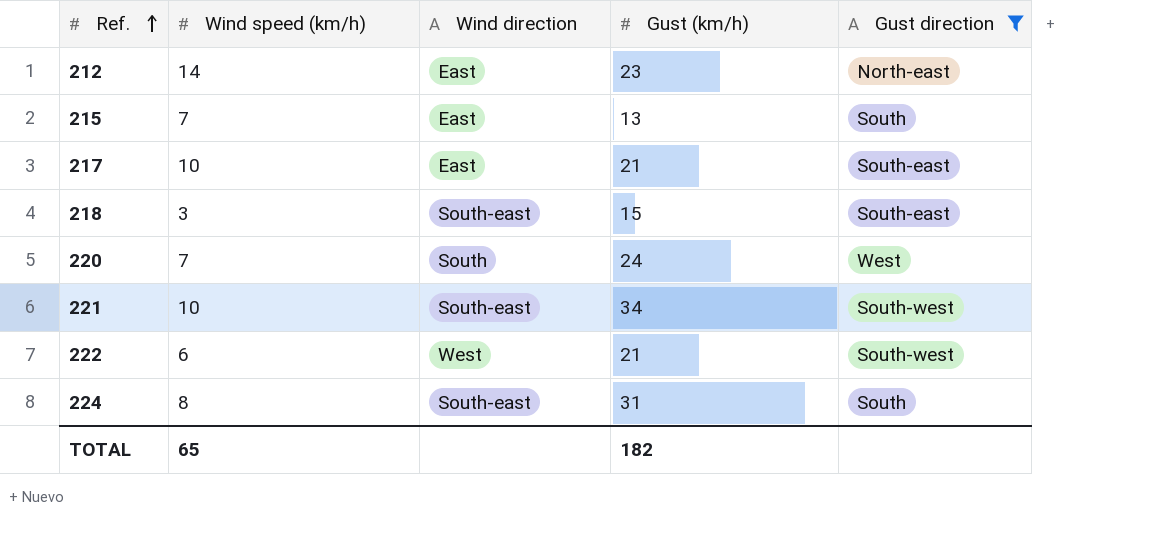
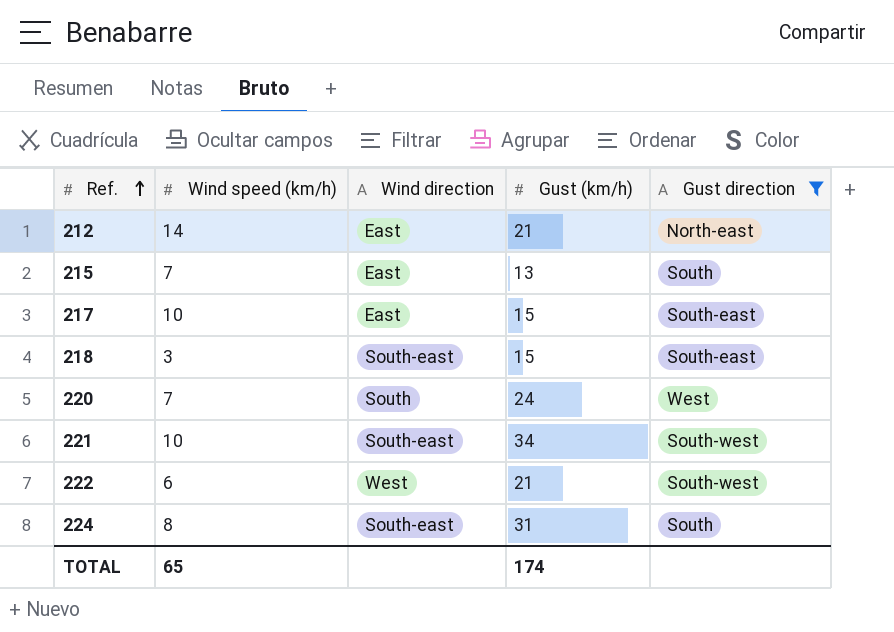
212 | Gust (km/h): 23 -> 21
217 | Gust (km/h): 21 -> 15
TOTAL | Gust (km/h): 182 -> 174

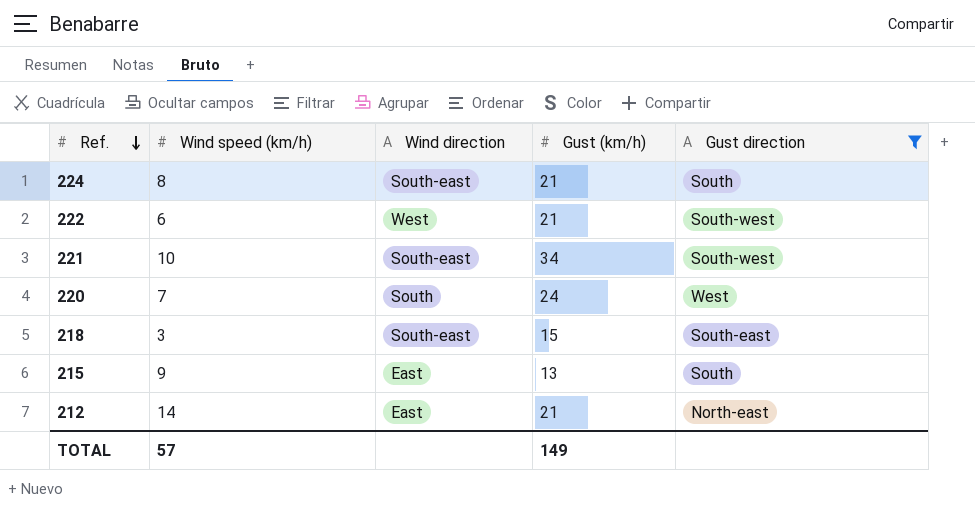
row order: Ref. ascending -> Ref. descending
row 217: 10 | East | 15 | South-east -> none
224 | Gust (km/h): 31 -> 21
215 | Wind speed (km/h): 7 -> 9
TOTAL | Wind speed (km/h): 65 -> 57
TOTAL | Gust (km/h): 174 -> 149

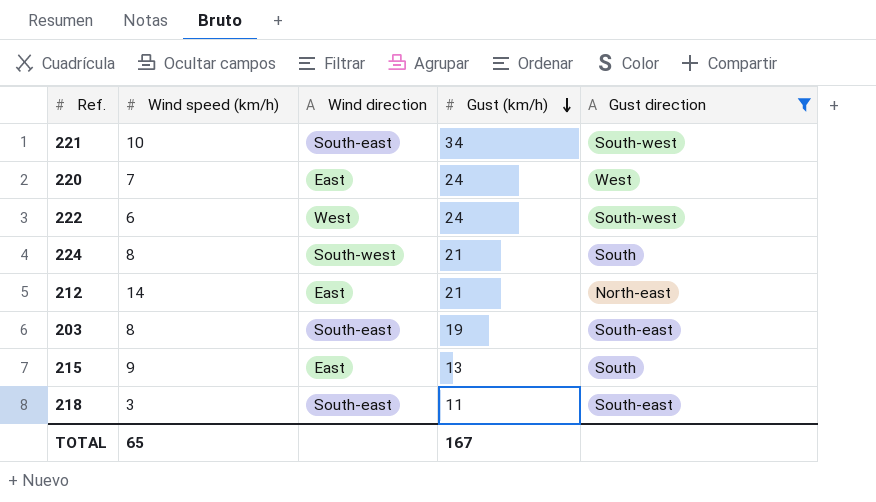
row order: Ref. descending -> Gust (km/h) descending
220 | Wind direction: South -> East
222 | Gust (km/h): 21 -> 24
224 | Wind direction: South-east -> South-west
row 203: none -> 8 | South-east | 19 | South-east
218 | Gust (km/h): 15 -> 11
TOTAL | Wind speed (km/h): 57 -> 65
TOTAL | Gust (km/h): 149 -> 167

